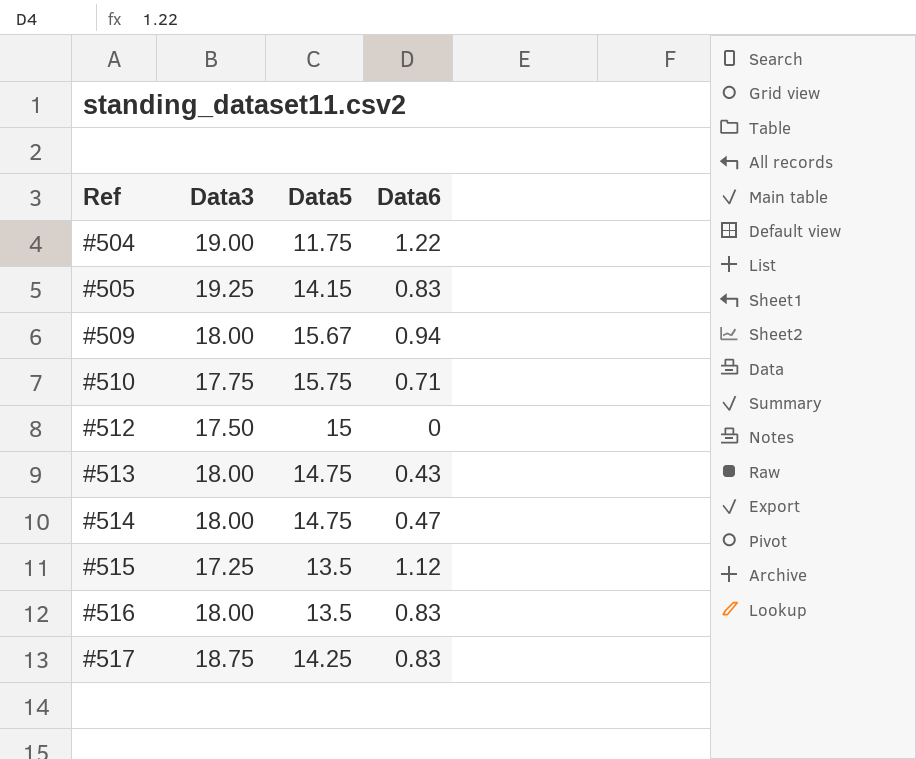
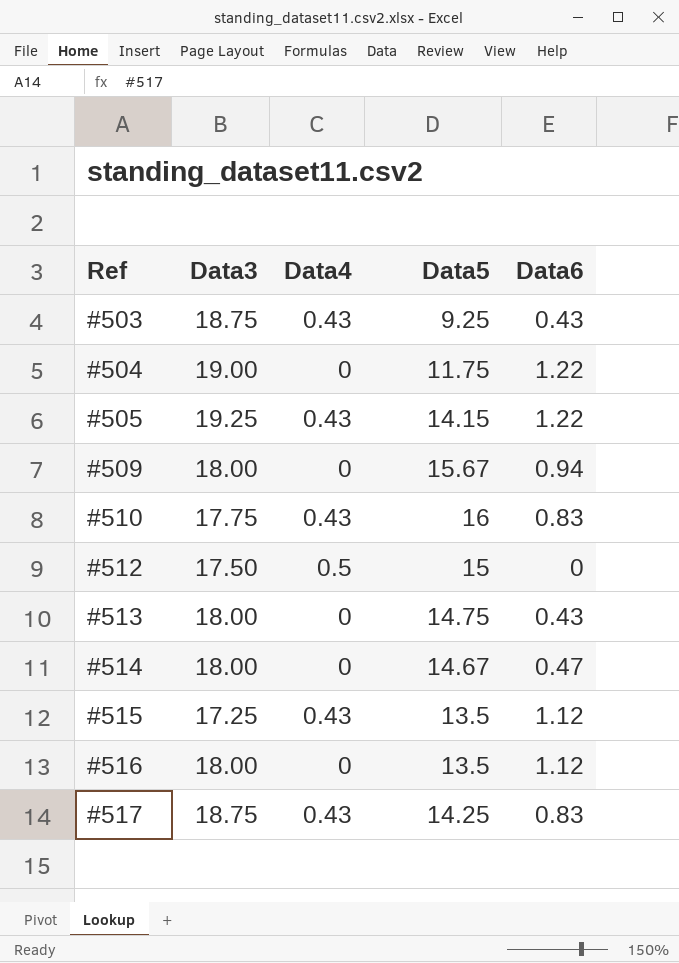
column Data4 | position: none -> 3
row #503: none -> 18.75 | 0.43 | 9.25 | 0.43
#505 | Data6: 0.83 -> 1.22
#510 | Data5: 15.75 -> 16
#510 | Data6: 0.71 -> 0.83
#514 | Data5: 14.75 -> 14.67
#516 | Data6: 0.83 -> 1.12

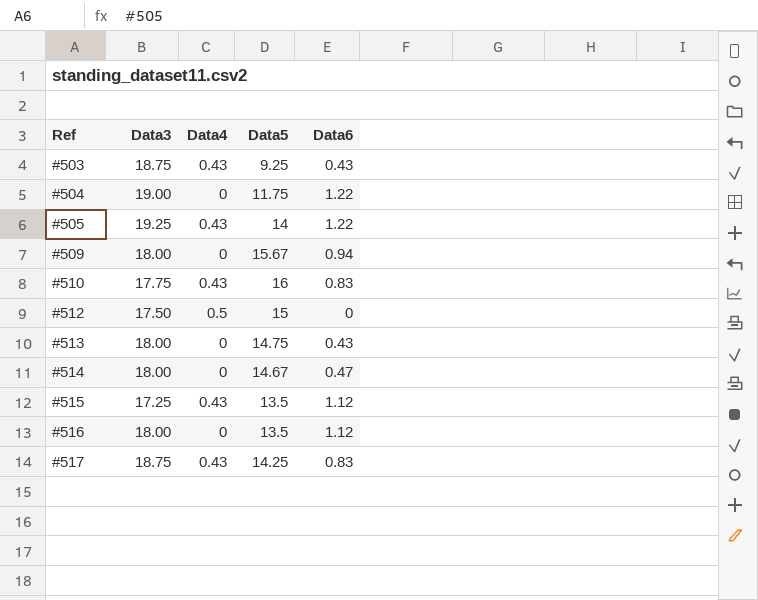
#505 | Data5: 14.15 -> 14

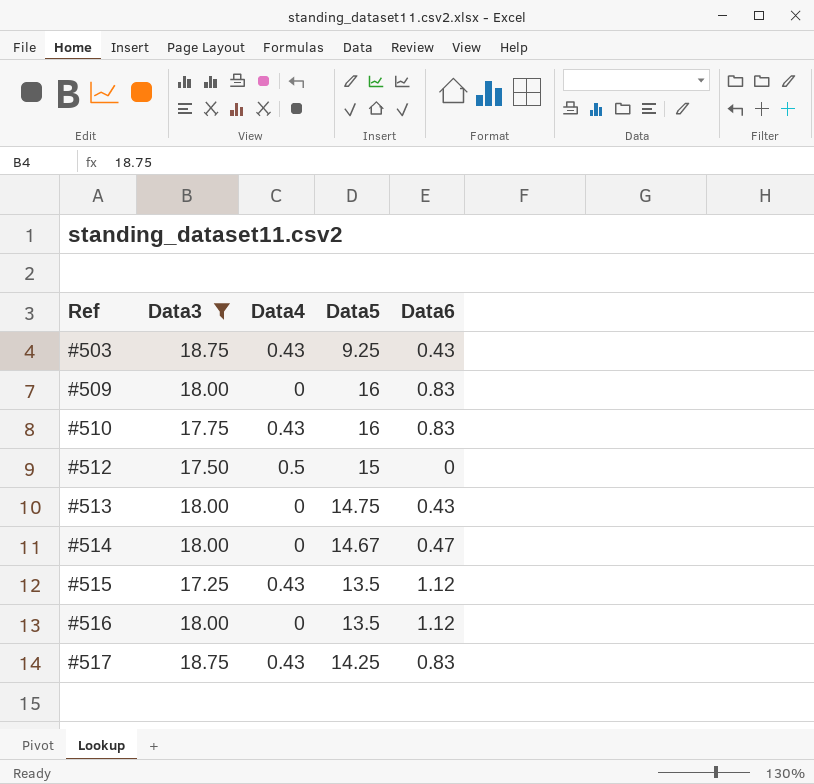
filter: none -> Data3 <= 18.75
#509 | Data5: 15.67 -> 16
#509 | Data6: 0.94 -> 0.83

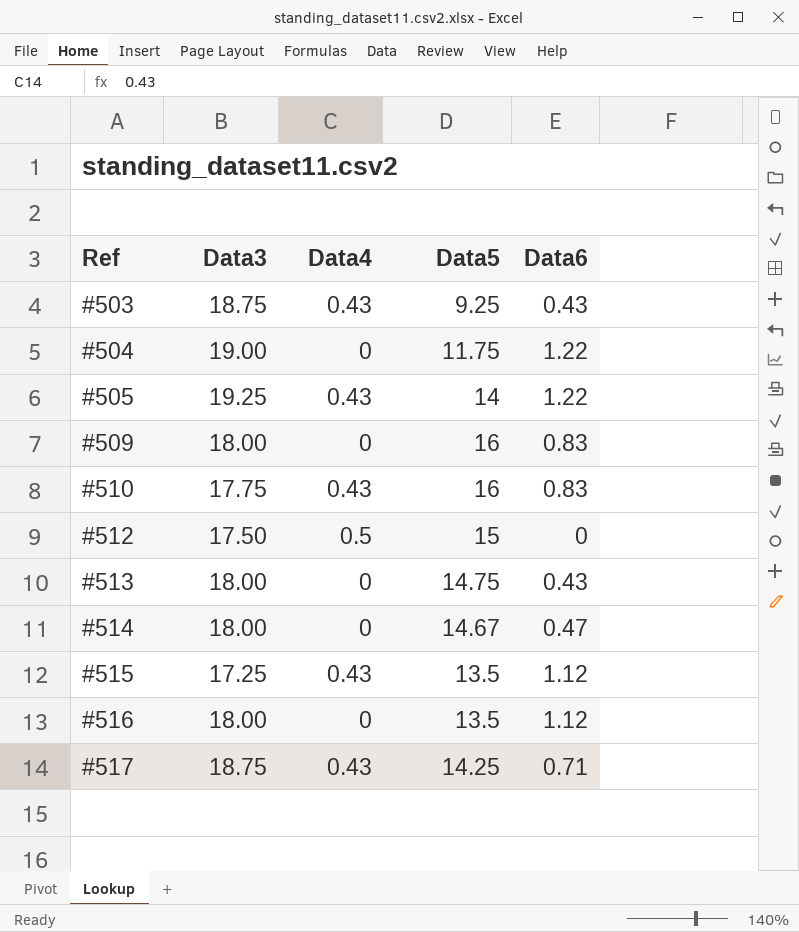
filter: Data3 <= 18.75 -> none
#517 | Data6: 0.83 -> 0.71

